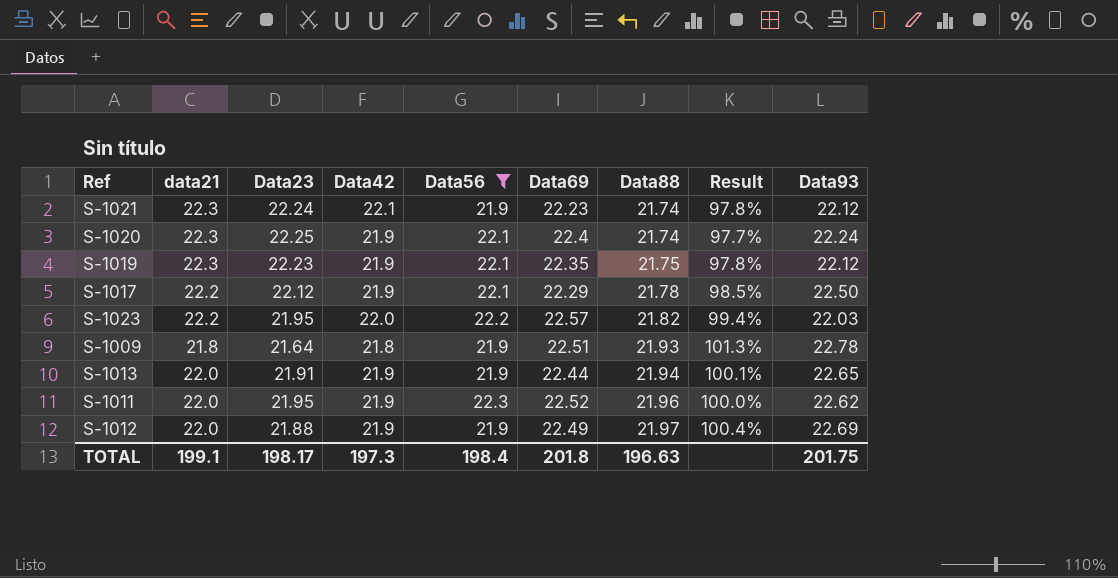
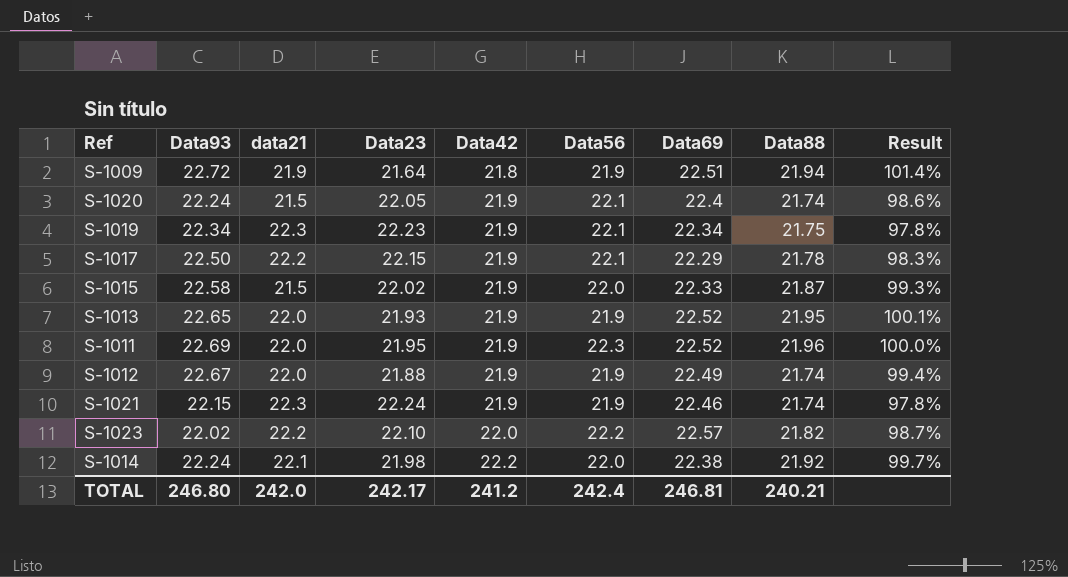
filter: Data56 != 22.0 -> none
row order: Data88 ascending -> Data42 ascending
column Data93 | position: 9 -> 2
S-1009 | Data93: 22.78 -> 22.72
S-1009 | data21: 21.8 -> 21.9
S-1009 | Data88: 21.93 -> 21.94
S-1009 | Result: 101.3% -> 101.4%
S-1020 | data21: 22.3 -> 21.5
S-1020 | Data23: 22.25 -> 22.05
S-1020 | Result: 97.7% -> 98.6%
S-1019 | Data93: 22.12 -> 22.34
S-1019 | Data69: 22.35 -> 22.34
S-1017 | Data23: 22.12 -> 22.15
S-1017 | Result: 98.5% -> 98.3%
S-1013 | Data23: 21.91 -> 21.93
S-1013 | Data69: 22.44 -> 22.52
S-1013 | Data88: 21.94 -> 21.95
S-1011 | Data93: 22.62 -> 22.69
S-1012 | Data93: 22.69 -> 22.67
S-1012 | Data88: 21.97 -> 21.74
S-1012 | Result: 100.4% -> 99.4%
S-1021 | Data93: 22.12 -> 22.15
S-1021 | Data42: 22.1 -> 21.9
S-1021 | Data69: 22.23 -> 22.46
S-1023 | Data93: 22.03 -> 22.02
S-1023 | Data23: 21.95 -> 22.10
S-1023 | Result: 99.4% -> 98.7%
TOTAL | Data93: 201.75 -> 246.80
TOTAL | data21: 199.1 -> 242.0
TOTAL | Data23: 198.17 -> 242.17
TOTAL | Data42: 197.3 -> 241.2
TOTAL | Data56: 198.4 -> 242.4
TOTAL | Data69: 201.8 -> 246.81
TOTAL | Data88: 196.63 -> 240.21

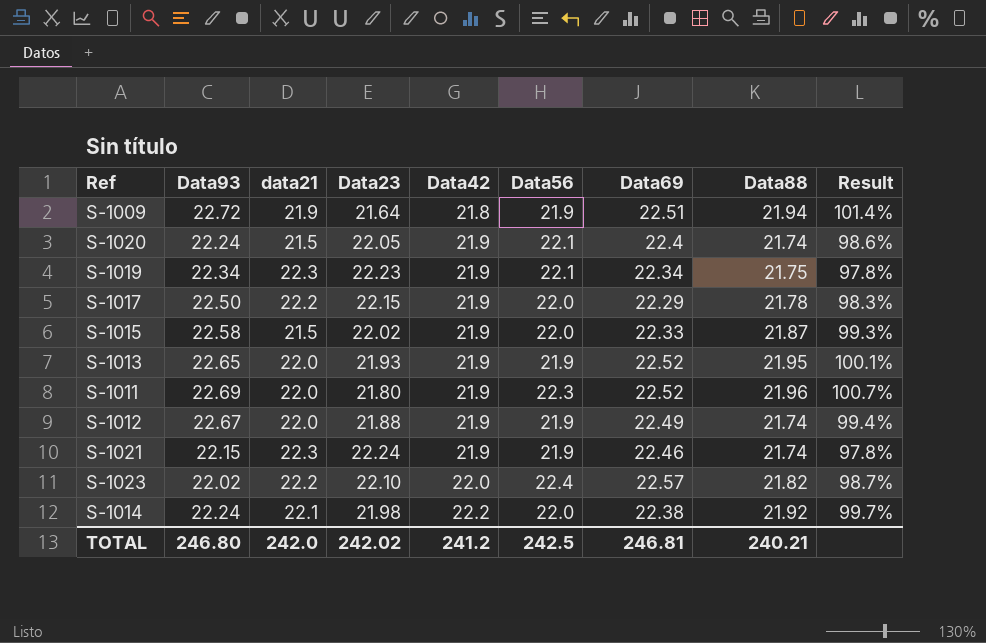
S-1017 | Data56: 22.1 -> 22.0
S-1011 | Data23: 21.95 -> 21.80
S-1011 | Result: 100.0% -> 100.7%
S-1023 | Data56: 22.2 -> 22.4
TOTAL | Data23: 242.17 -> 242.02
TOTAL | Data56: 242.4 -> 242.5

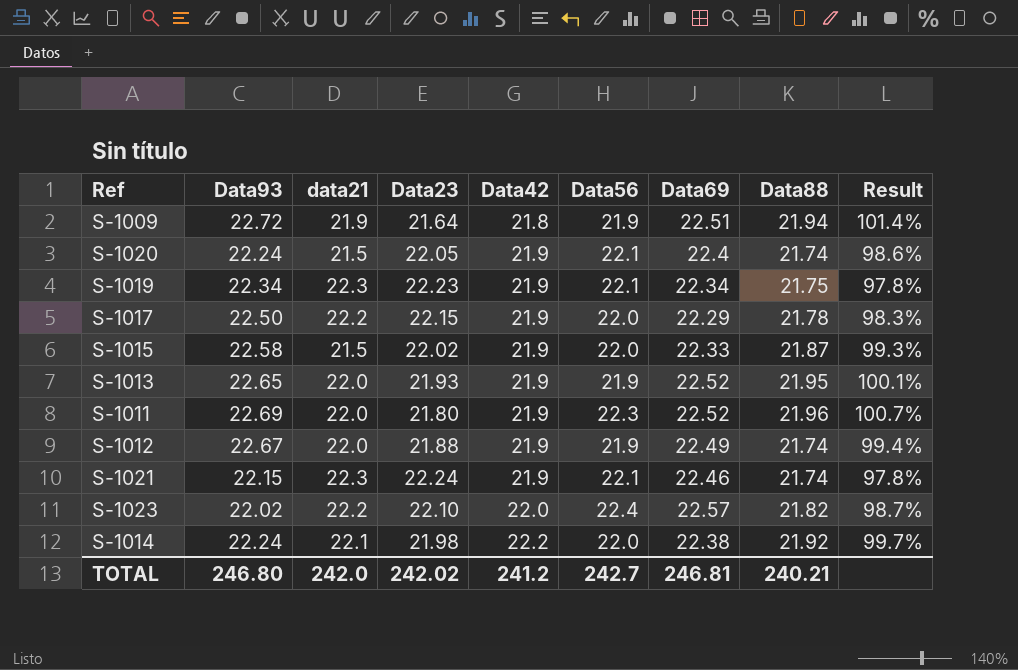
S-1021 | Data56: 21.9 -> 22.1
TOTAL | Data56: 242.5 -> 242.7

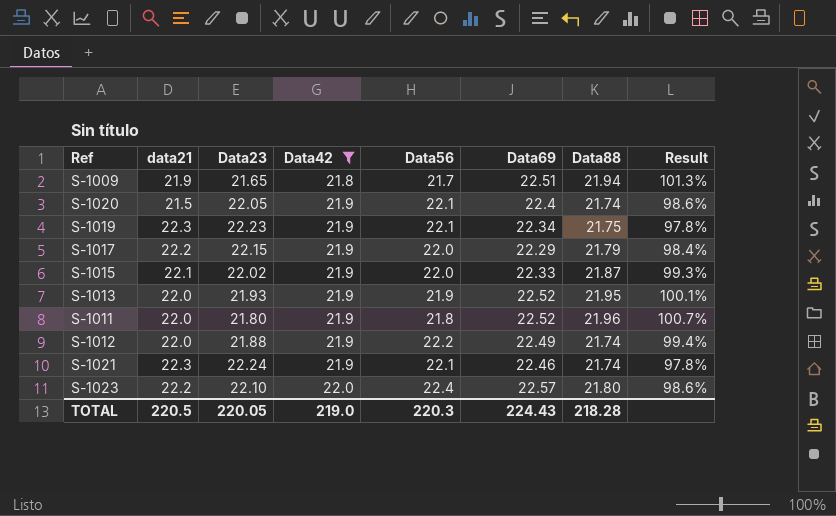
filter: none -> Data42 != 22.2
column Data93 | position: 2 -> none
S-1009 | Data23: 21.64 -> 21.65
S-1009 | Data56: 21.9 -> 21.7
S-1009 | Result: 101.4% -> 101.3%
S-1017 | Data88: 21.78 -> 21.79
S-1017 | Result: 98.3% -> 98.4%
S-1015 | data21: 21.5 -> 22.1
S-1011 | Data56: 22.3 -> 21.8
S-1012 | Data56: 21.9 -> 22.2
S-1023 | Data88: 21.82 -> 21.80
S-1023 | Result: 98.7% -> 98.6%
TOTAL | data21: 242.0 -> 220.5
TOTAL | Data23: 242.02 -> 220.05
TOTAL | Data42: 241.2 -> 219.0
TOTAL | Data56: 242.7 -> 220.3
TOTAL | Data69: 246.81 -> 224.43
TOTAL | Data88: 240.21 -> 218.28

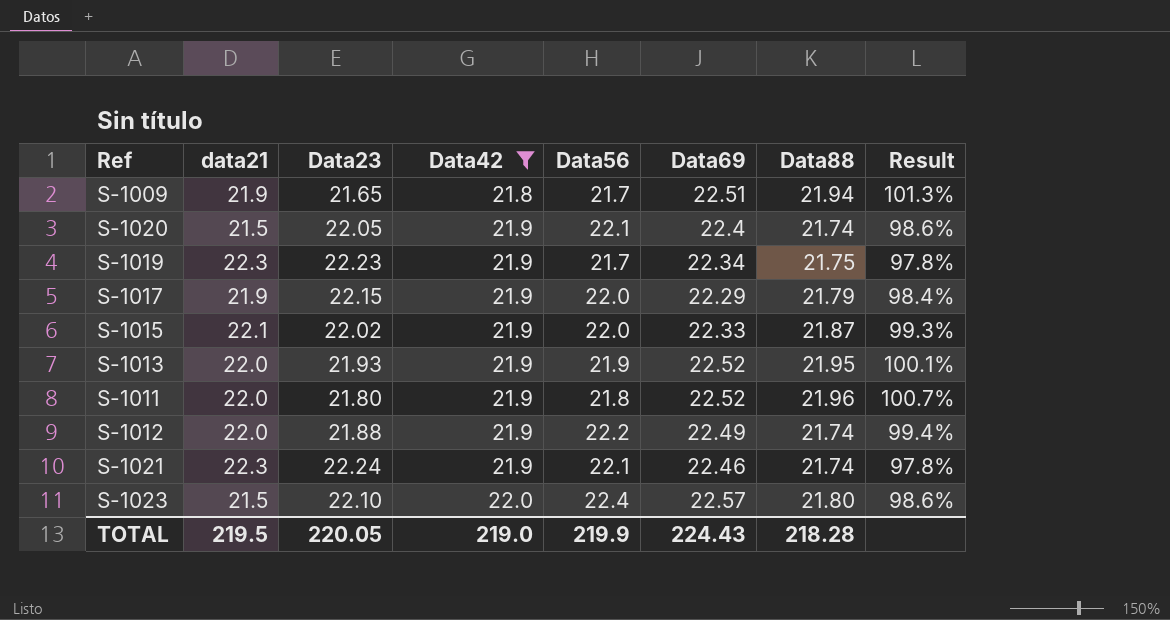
S-1019 | Data56: 22.1 -> 21.7
S-1017 | data21: 22.2 -> 21.9
S-1023 | data21: 22.2 -> 21.5
TOTAL | data21: 220.5 -> 219.5
TOTAL | Data56: 220.3 -> 219.9

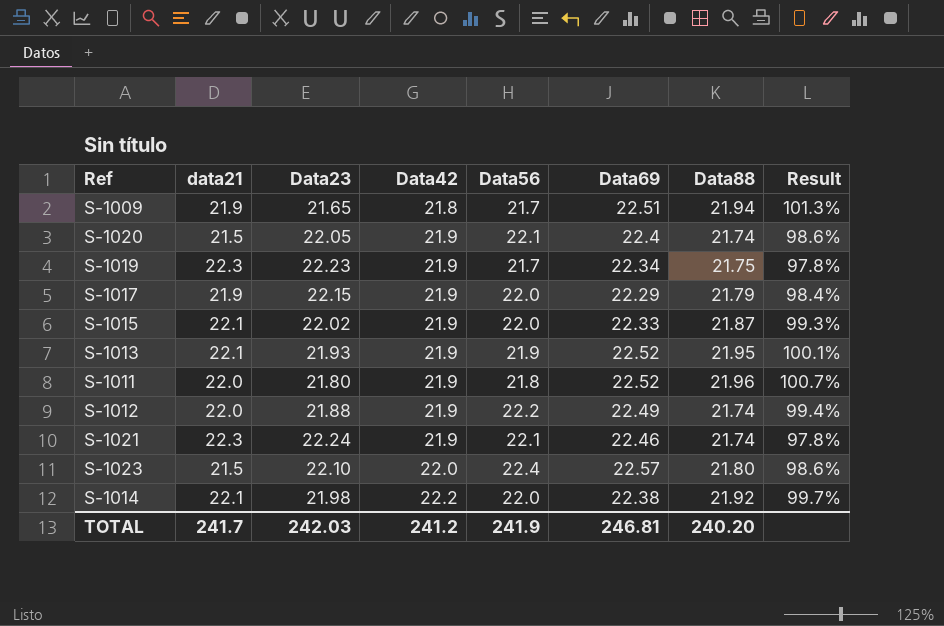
filter: Data42 != 22.2 -> none
S-1013 | data21: 22.0 -> 22.1
TOTAL | data21: 219.5 -> 241.7
TOTAL | Data23: 220.05 -> 242.03
TOTAL | Data42: 219.0 -> 241.2
TOTAL | Data56: 219.9 -> 241.9
TOTAL | Data69: 224.43 -> 246.81
TOTAL | Data88: 218.28 -> 240.20

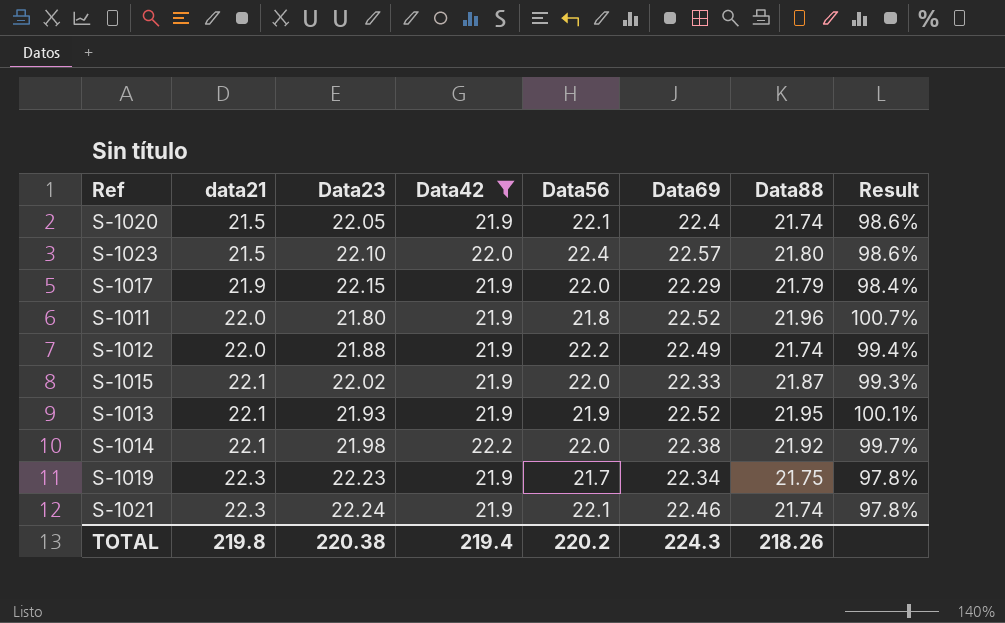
filter: none -> Data42 != 21.8
row order: Data42 ascending -> data21 ascending
TOTAL | data21: 241.7 -> 219.8
TOTAL | Data23: 242.03 -> 220.38
TOTAL | Data42: 241.2 -> 219.4
TOTAL | Data56: 241.9 -> 220.2
TOTAL | Data69: 246.81 -> 224.3
TOTAL | Data88: 240.20 -> 218.26

